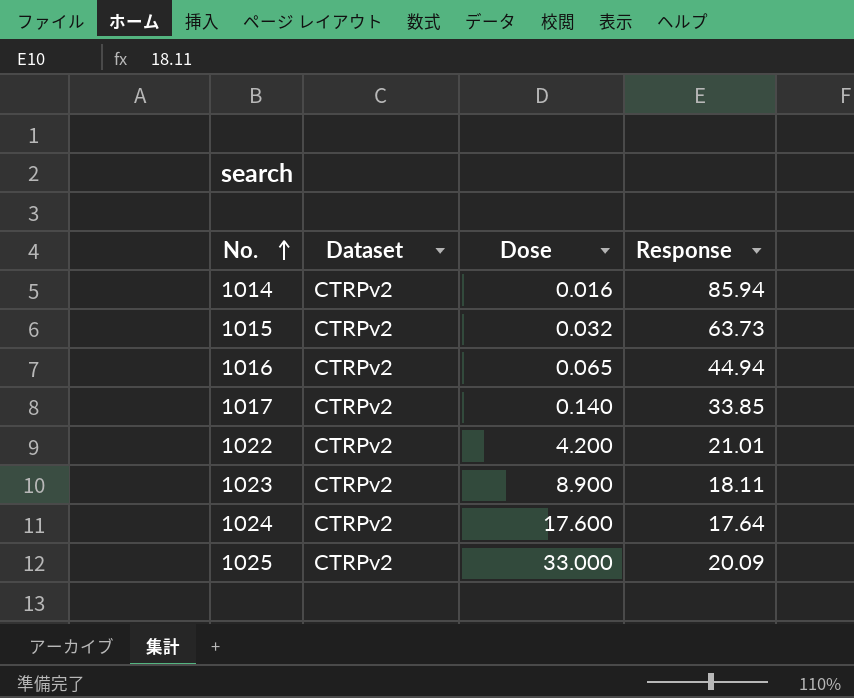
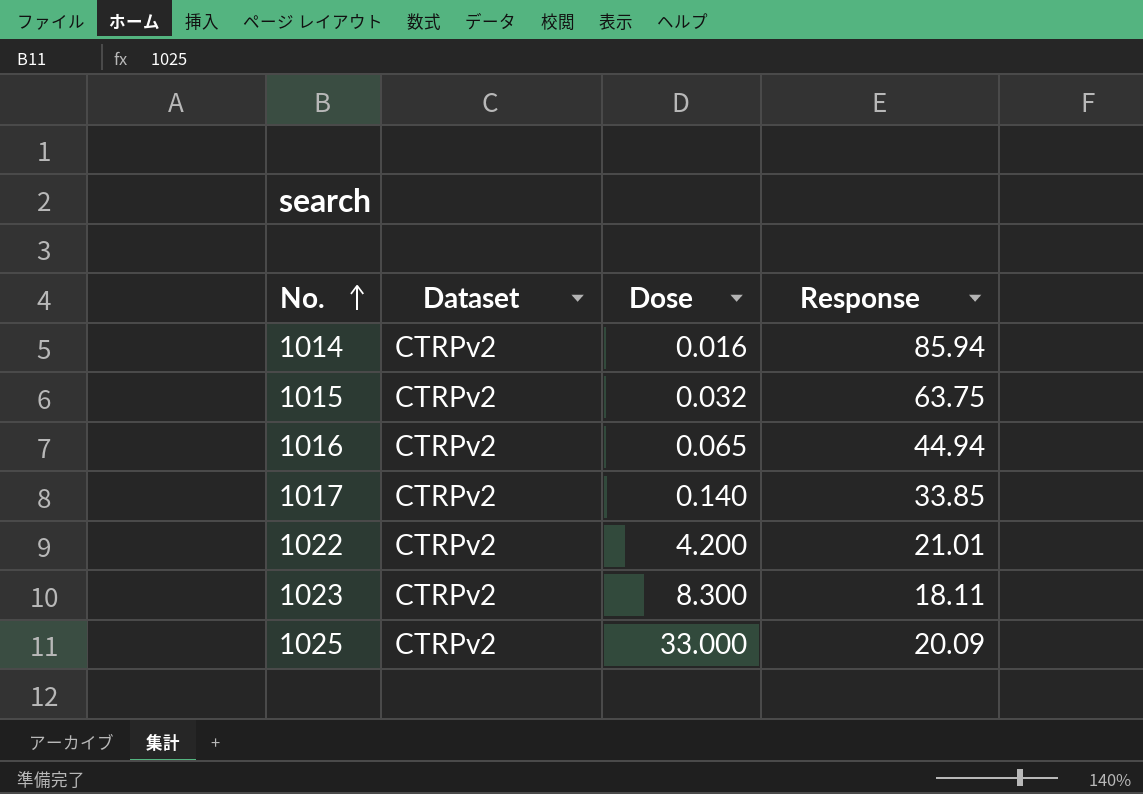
row 1024: CTRPv2 | 17.600 | 17.64 -> none
1015 | Response: 63.73 -> 63.75
1023 | Dose: 8.900 -> 8.300

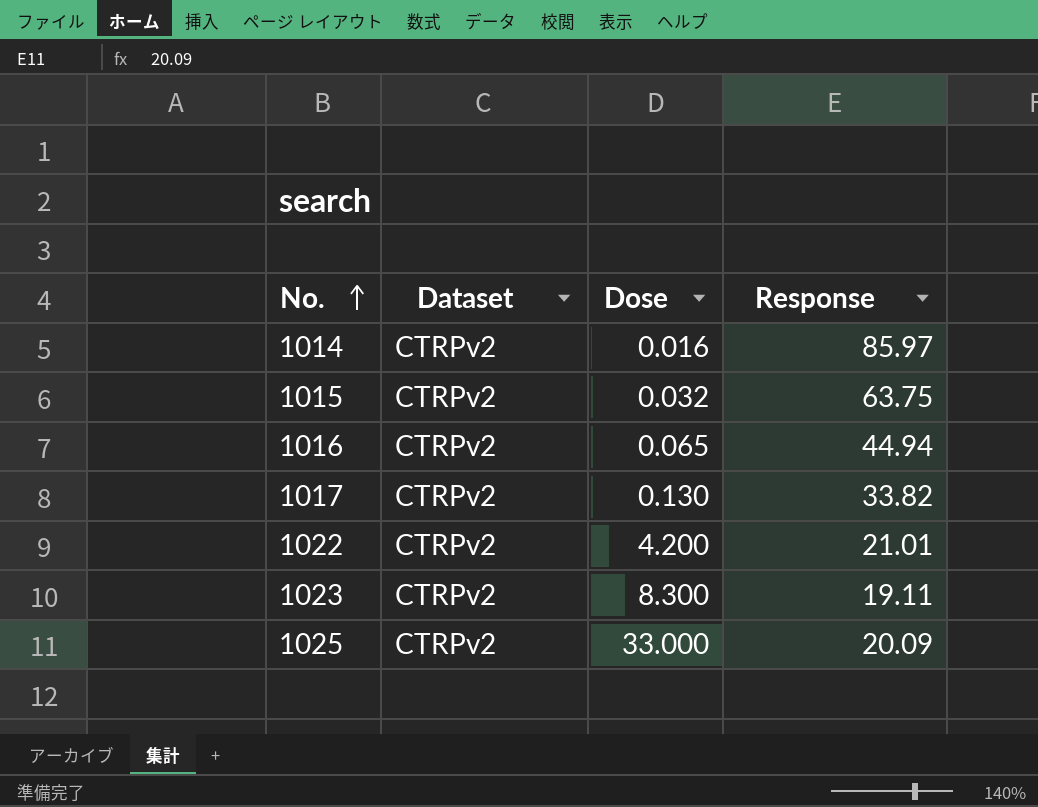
1014 | Response: 85.94 -> 85.97
1017 | Dose: 0.140 -> 0.130
1017 | Response: 33.85 -> 33.82
1023 | Response: 18.11 -> 19.11

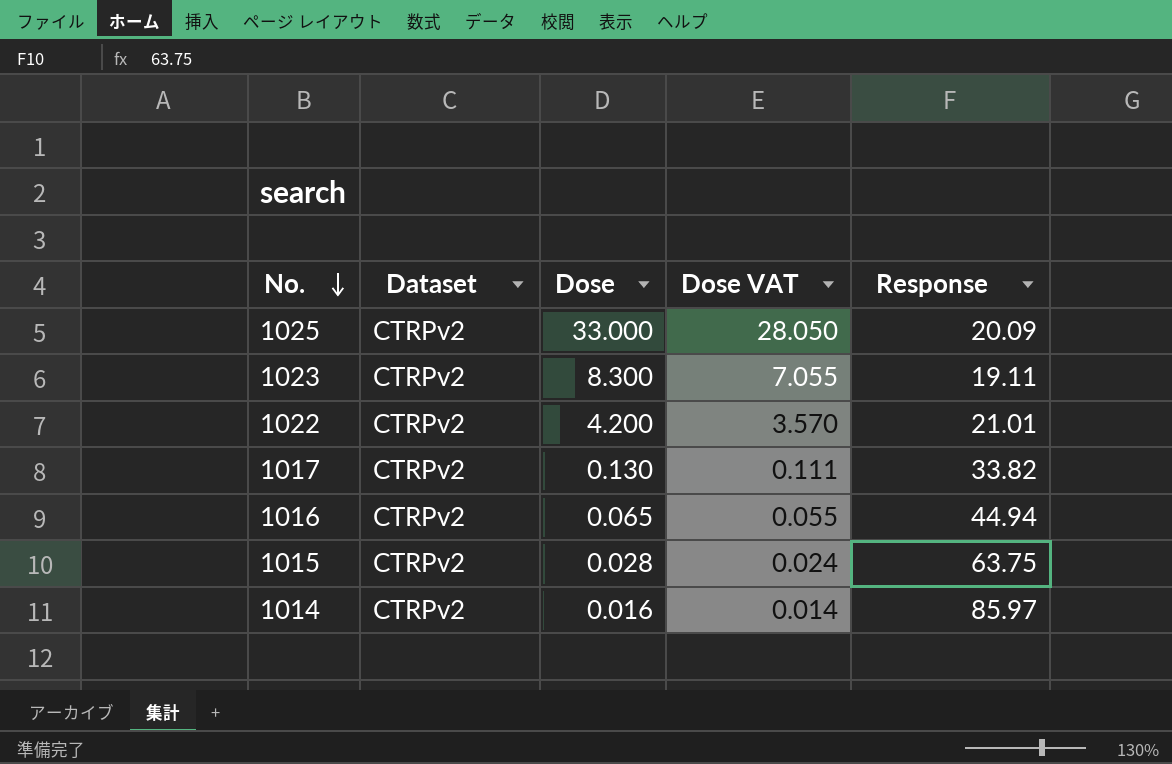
row order: No. ascending -> No. descending
column Dose VAT | formula: none -> [Dose] * 0.85
1015 | Dose: 0.032 -> 0.028

